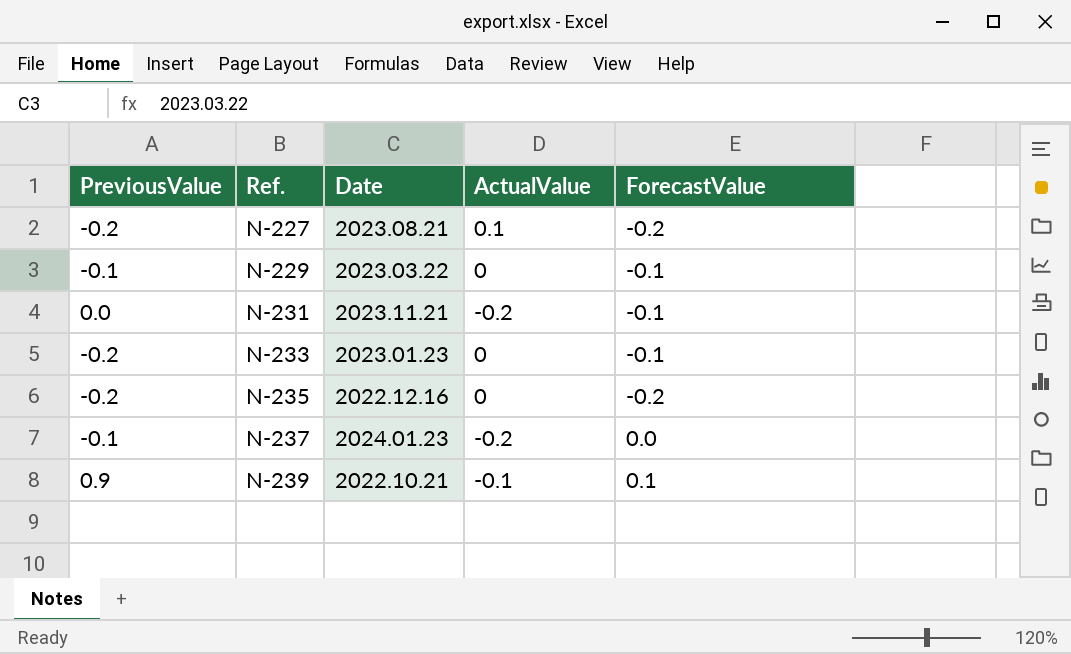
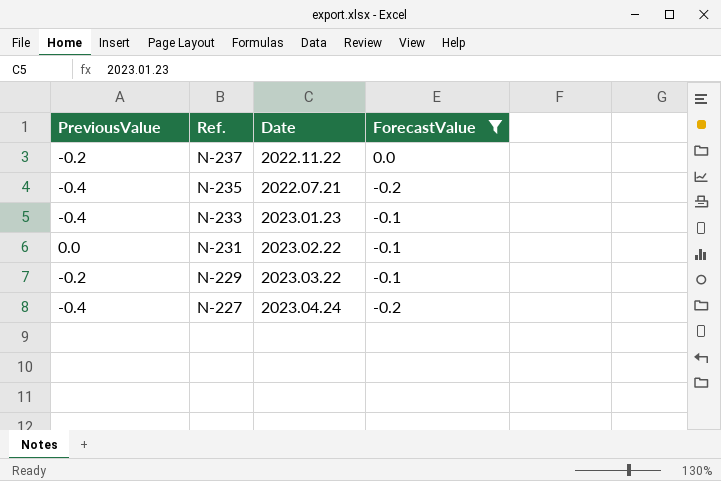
filter: none -> ForecastValue != 0.1
row order: Ref. ascending -> Ref. descending
column ActualValue | position: 4 -> none
N-237 | PreviousValue: -0.1 -> -0.2
N-237 | Date: 2024.01.23 -> 2022.11.22
N-235 | PreviousValue: -0.2 -> -0.4
N-235 | Date: 2022.12.16 -> 2022.07.21
N-233 | PreviousValue: -0.2 -> -0.4
N-231 | Date: 2023.11.21 -> 2023.02.22
N-229 | PreviousValue: -0.1 -> -0.2
N-227 | PreviousValue: -0.2 -> -0.4
N-227 | Date: 2023.08.21 -> 2023.04.24

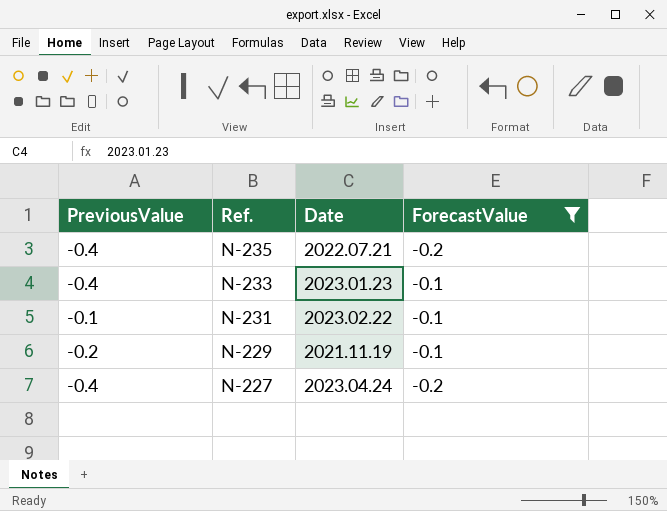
row N-237: -0.2 | 2022.11.22 | 0.0 -> none
N-231 | PreviousValue: 0.0 -> -0.1
N-229 | Date: 2023.03.22 -> 2021.11.19

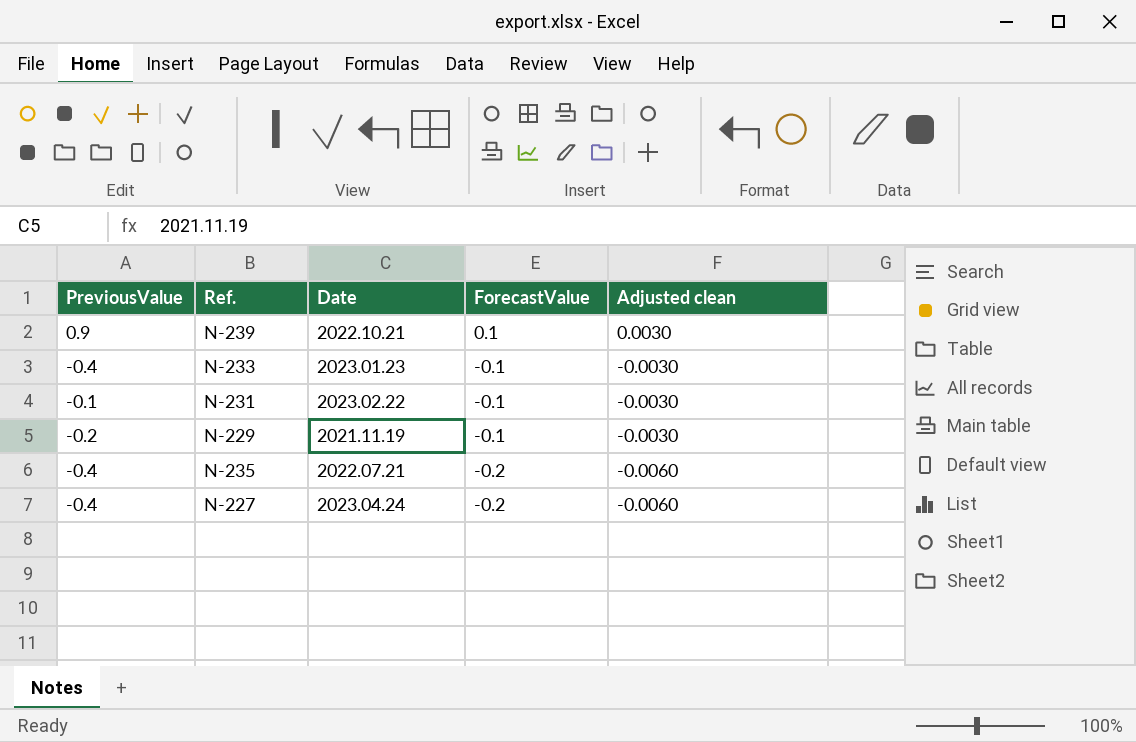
filter: ForecastValue != 0.1 -> none
row order: Ref. descending -> ForecastValue descending
column Adjusted clean | formula: none -> [ForecastValue] * 0.03

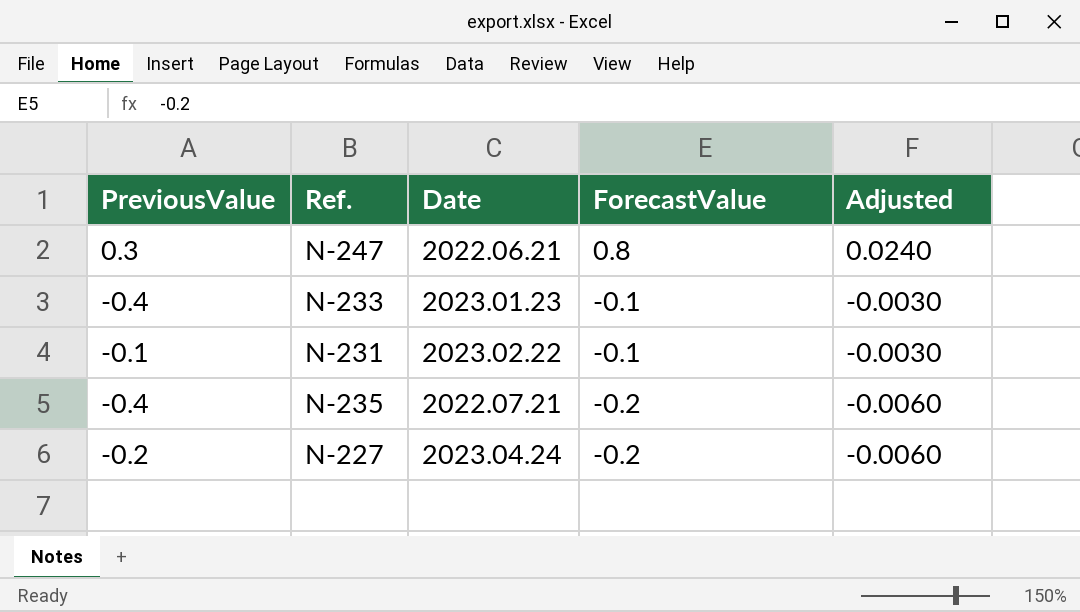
column name: Adjusted clean -> Adjusted
row N-239: 0.9 | 2022.10.21 | 0.1 | 0.0030 -> none
row N-229: -0.2 | 2021.11.19 | -0.1 | -0.0030 -> none
row N-247: none -> 0.3 | 2022.06.21 | 0.8 | 0.0240
N-227 | PreviousValue: -0.4 -> -0.2

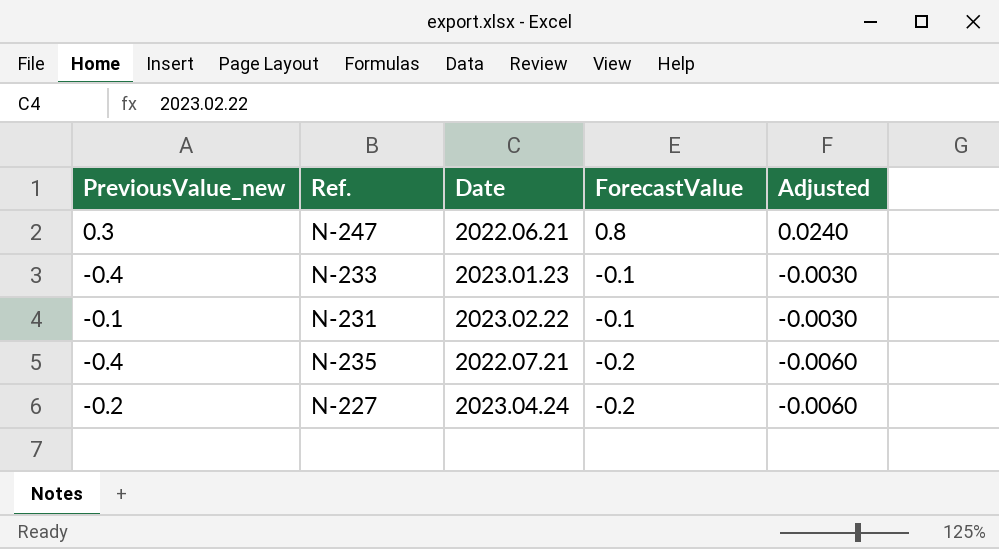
column name: PreviousValue -> PreviousValue_new

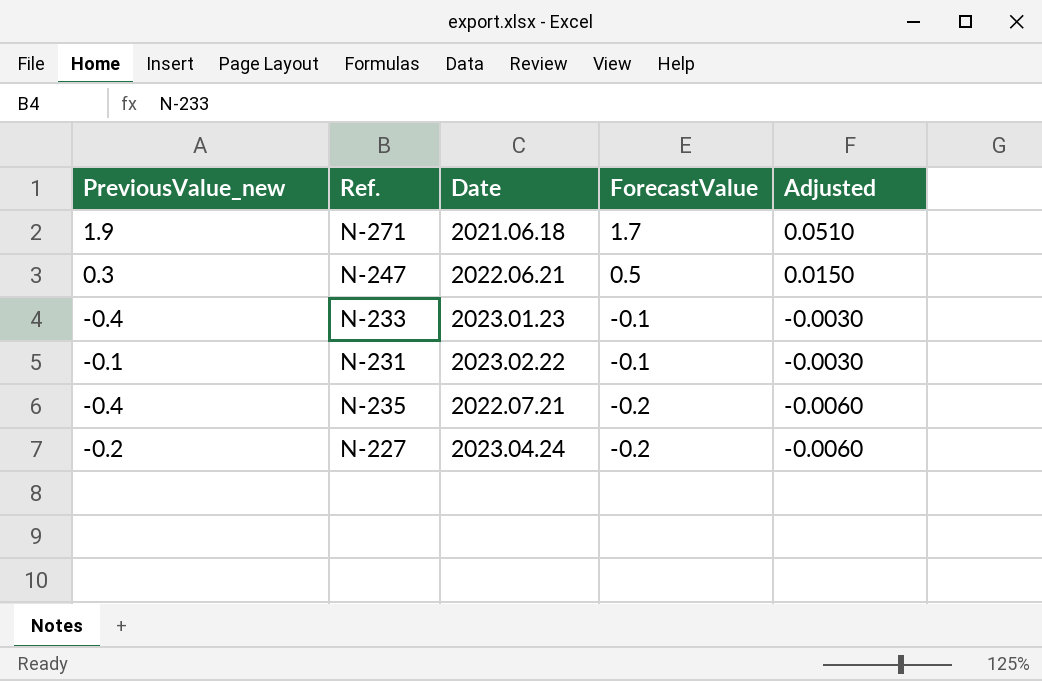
row N-271: none -> 1.9 | 2021.06.18 | 1.7 | 0.0510
N-247 | ForecastValue: 0.8 -> 0.5
N-247 | Adjusted: 0.0240 -> 0.0150

